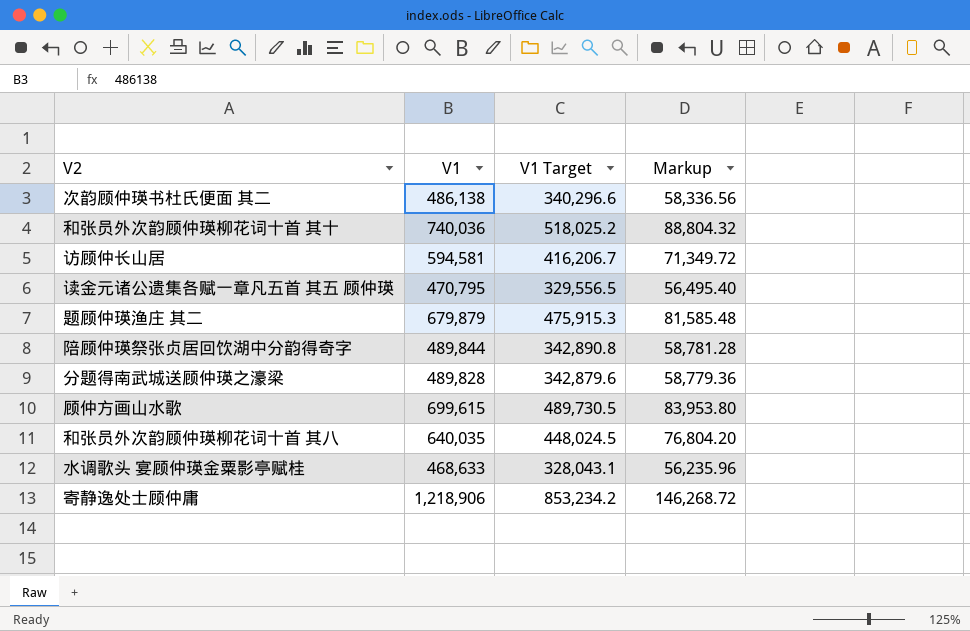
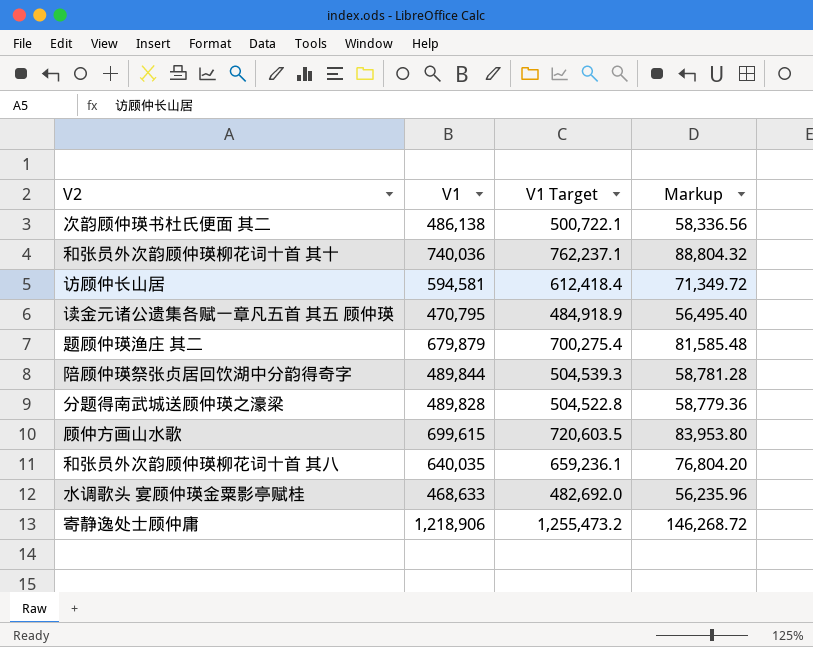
column V1 Target | formula: [V1] * 0.7 -> [V1] * 1.03

